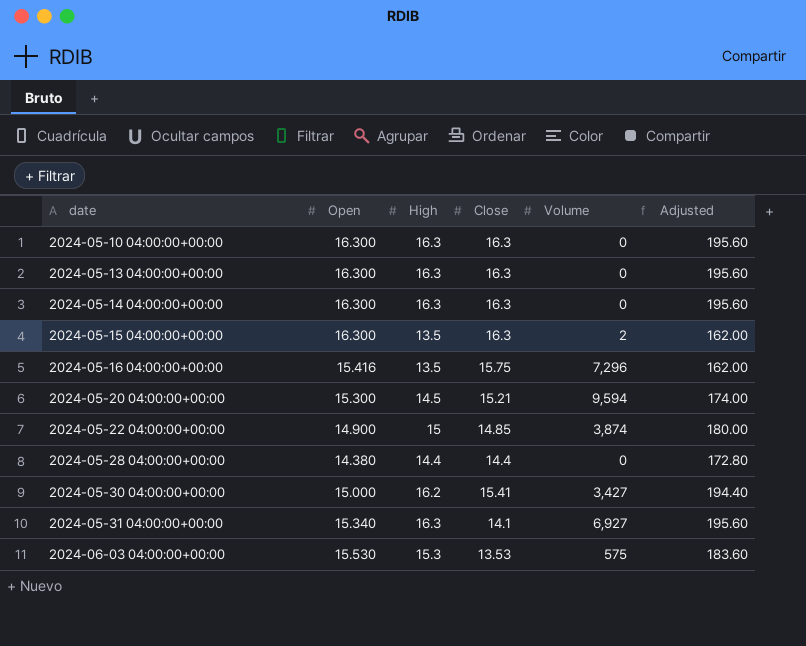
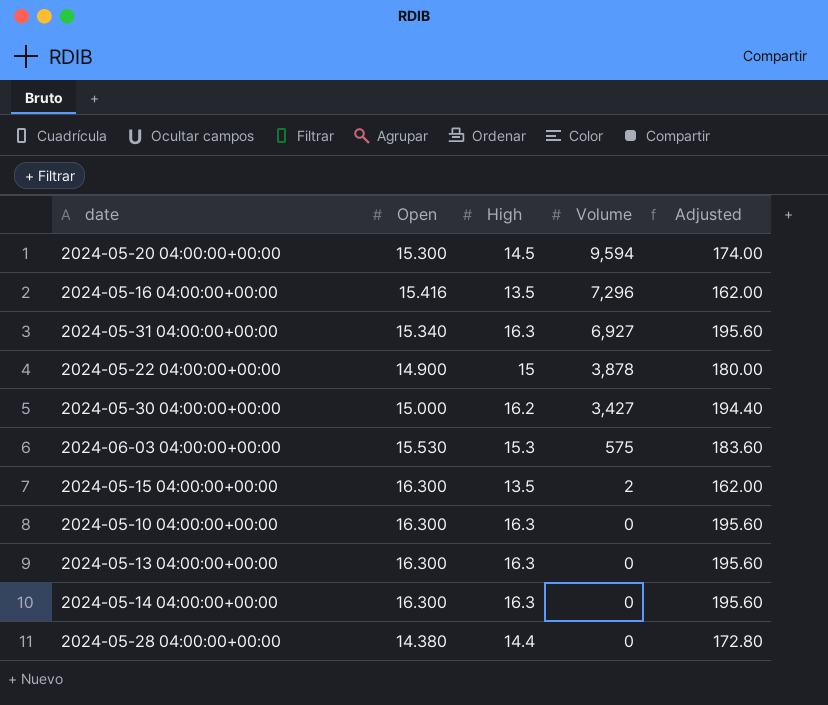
row order: date ascending -> Volume descending
column Close | position: 4 -> none
2024-05-22 04:00:00+00:00 | Volume: 3,874 -> 3,878

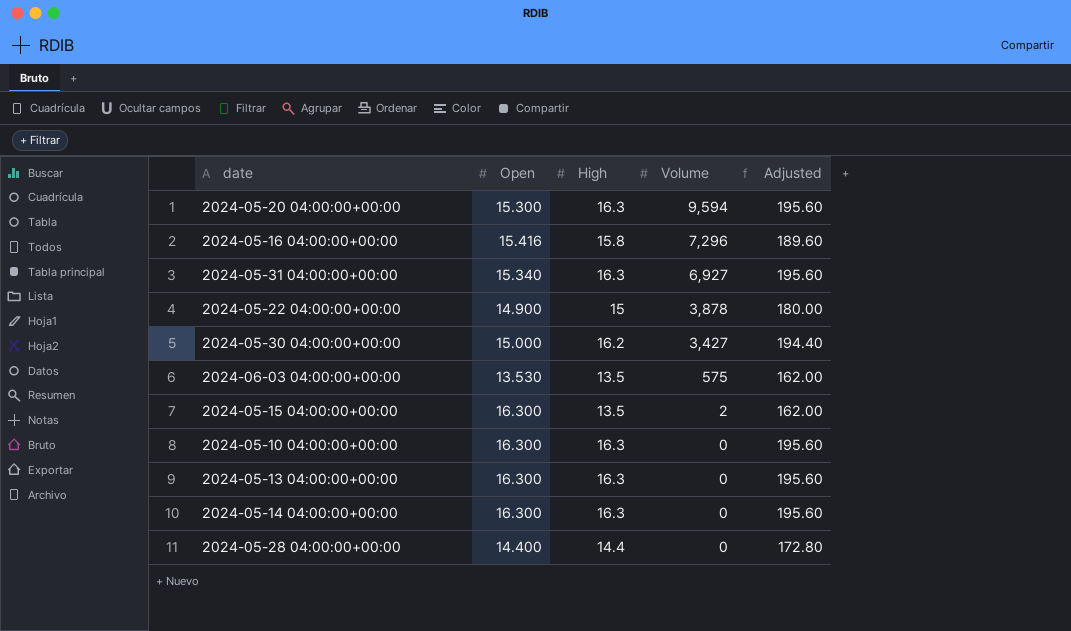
2024-05-20 04:00:00+00:00 | High: 14.5 -> 16.3
2024-05-20 04:00:00+00:00 | Adjusted: 174.00 -> 195.60
2024-05-16 04:00:00+00:00 | High: 13.5 -> 15.8
2024-05-16 04:00:00+00:00 | Adjusted: 162.00 -> 189.60
2024-06-03 04:00:00+00:00 | Open: 15.530 -> 13.530
2024-06-03 04:00:00+00:00 | High: 15.3 -> 13.5
2024-06-03 04:00:00+00:00 | Adjusted: 183.60 -> 162.00
2024-05-28 04:00:00+00:00 | Open: 14.380 -> 14.400

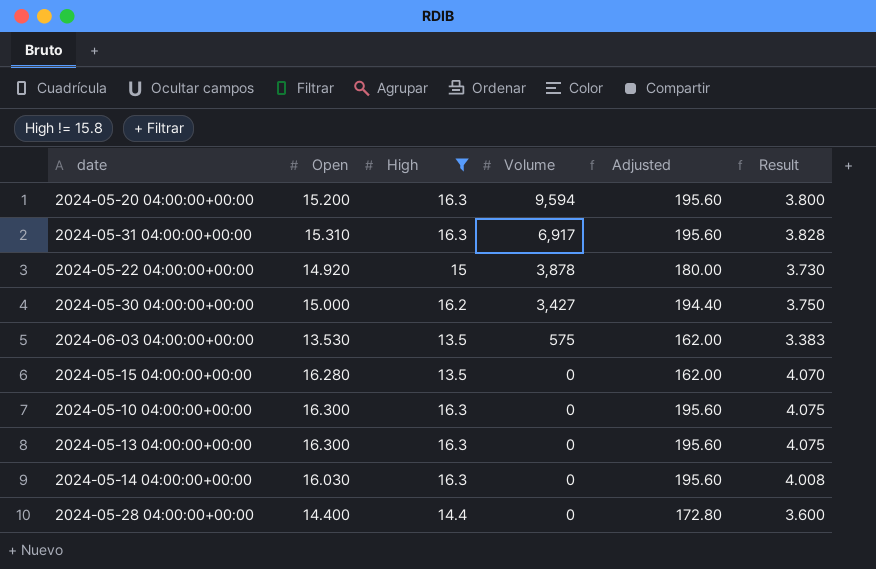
filter: none -> High != 15.8
column Result | formula: none -> [Open] * 0.25
2024-05-20 04:00:00+00:00 | Open: 15.300 -> 15.200
2024-05-31 04:00:00+00:00 | Open: 15.340 -> 15.310
2024-05-31 04:00:00+00:00 | Volume: 6,927 -> 6,917
2024-05-22 04:00:00+00:00 | Open: 14.900 -> 14.920
2024-05-15 04:00:00+00:00 | Open: 16.300 -> 16.280
2024-05-15 04:00:00+00:00 | Volume: 2 -> 0
2024-05-14 04:00:00+00:00 | Open: 16.300 -> 16.030

